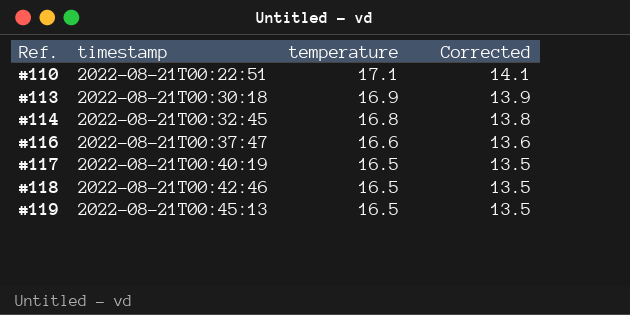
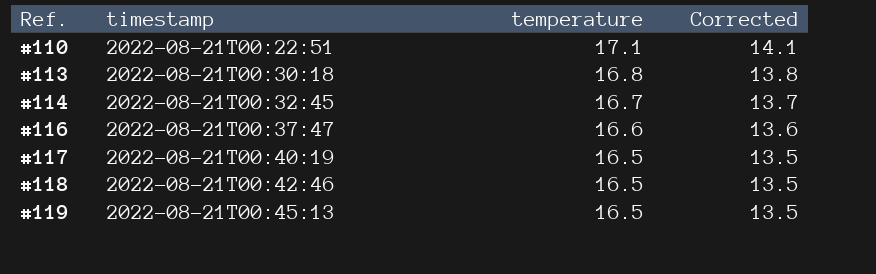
#113 | temperature: 16.9 -> 16.8
#113 | Corrected: 13.9 -> 13.8
#114 | temperature: 16.8 -> 16.7
#114 | Corrected: 13.8 -> 13.7

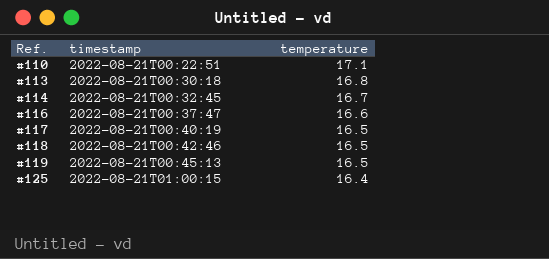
column Corrected | formula: [temperature] - 3 -> none
row #125: none -> 2022-08-21T01:00:15 | 16.4

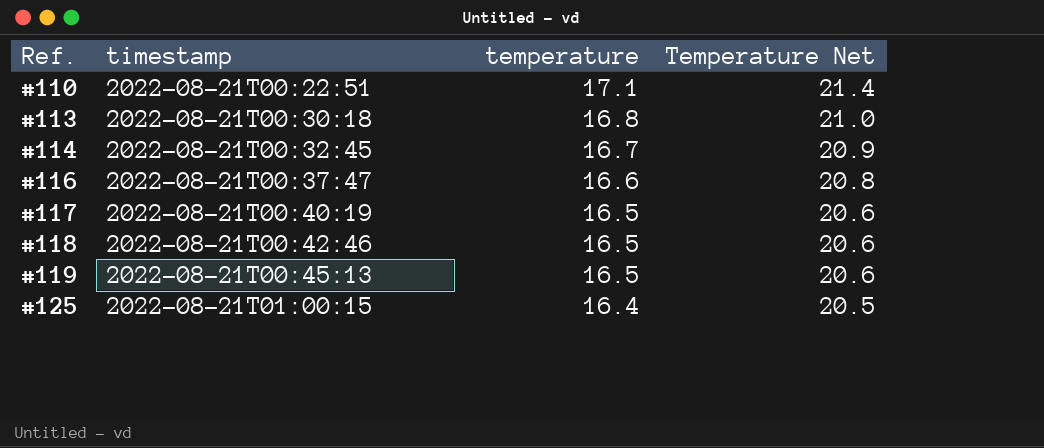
column Temperature Net | formula: none -> [temperature] * 1.25

